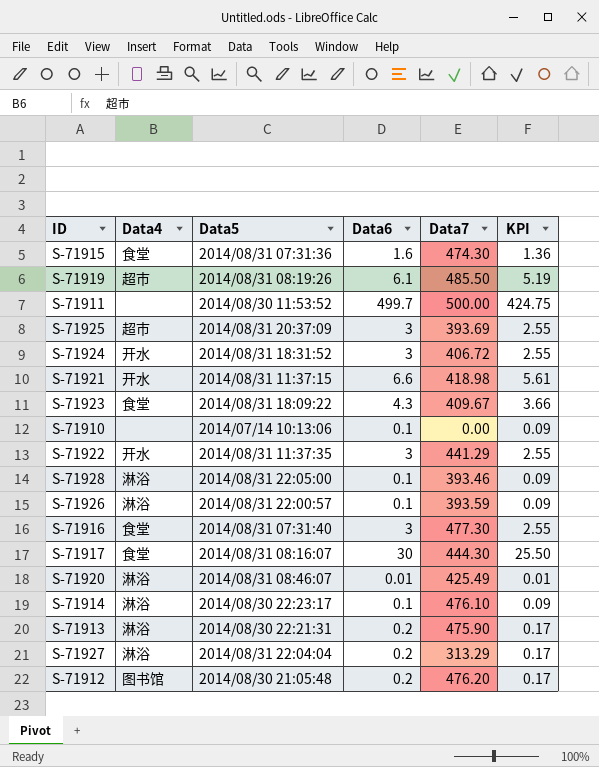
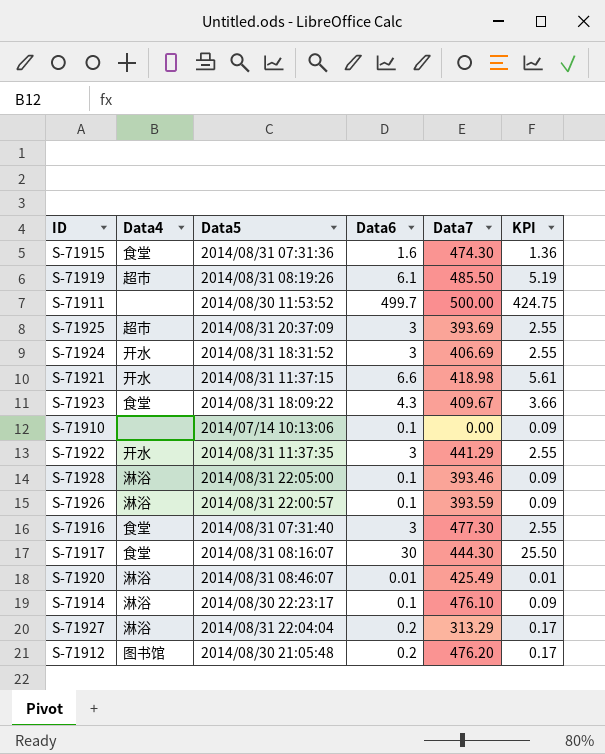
row S-71913: 淋浴 | 2014/08/30 22:21:31 | 0.2 | 475.90 | 0.17 -> none
S-71924 | Data7: 406.72 -> 406.69

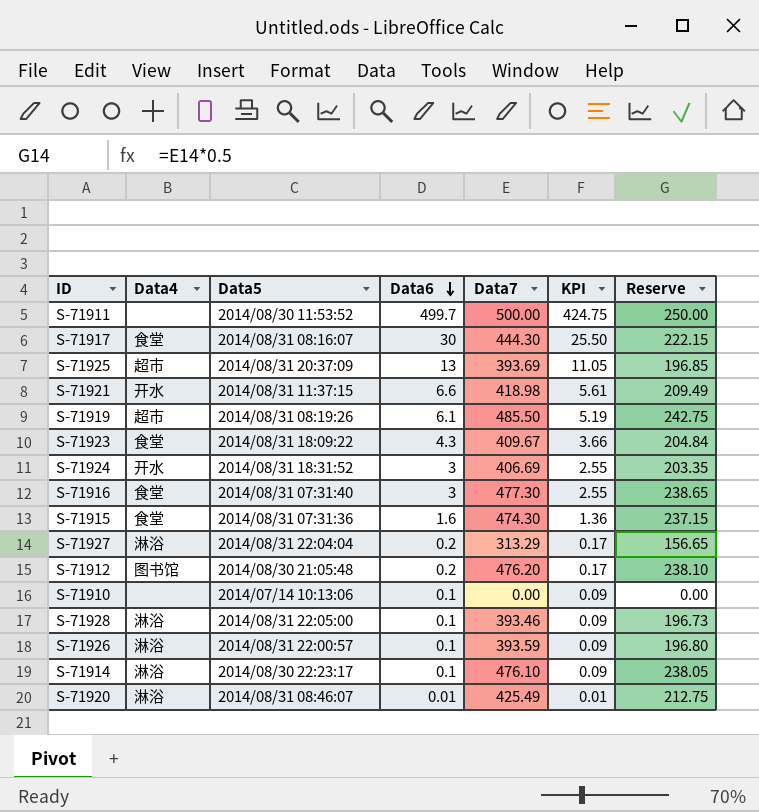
row order: none -> Data6 descending
column Reserve | formula: none -> [Data7] * 0.5
row S-71922: 开水 | 2014/08/31 11:37:35 | 3 | 441.29 | 2.55 -> none
S-71925 | Data6: 3 -> 13
S-71925 | KPI: 2.55 -> 11.05

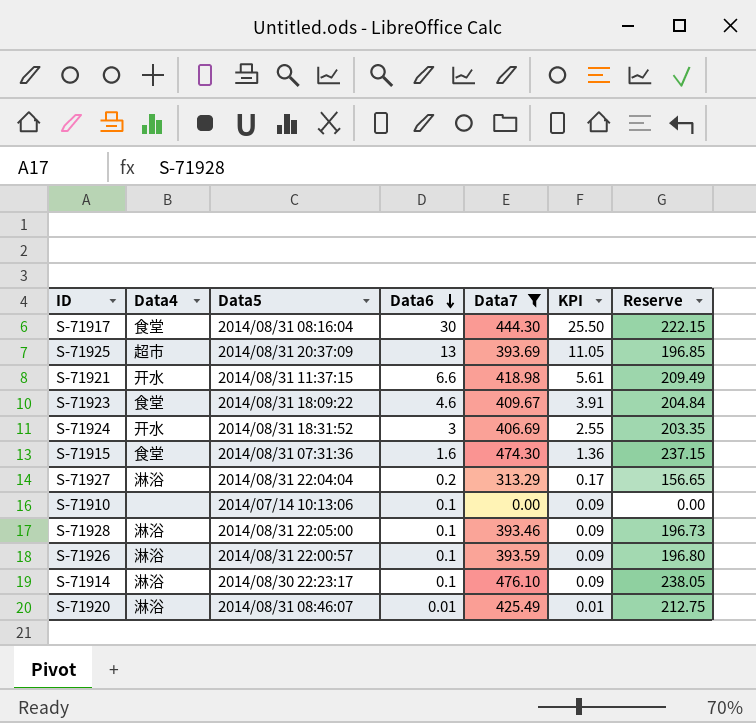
filter: none -> Data7 <= 476.10
S-71917 | Data5: 2014/08/31 08:16:07 -> 2014/08/31 08:16:04
S-71923 | Data6: 4.3 -> 4.6
S-71923 | KPI: 3.66 -> 3.91

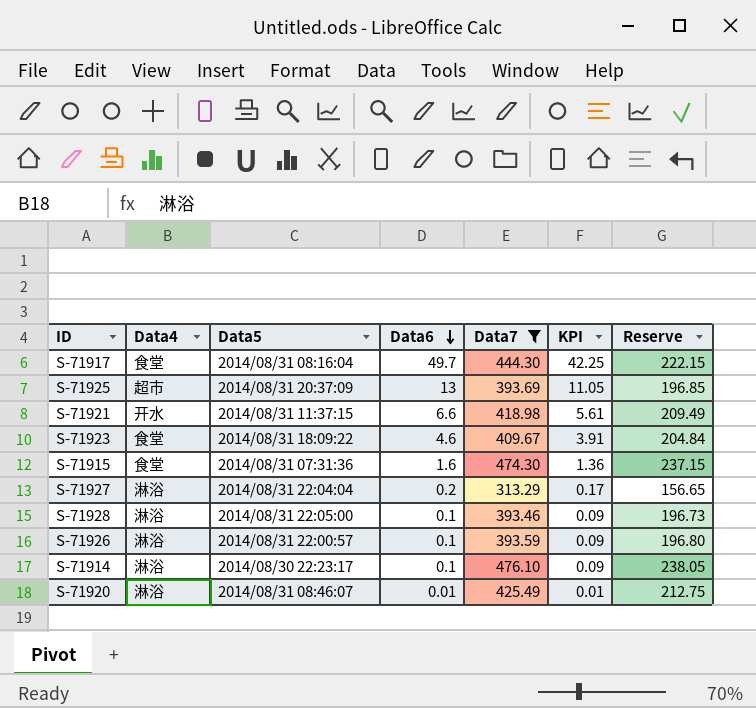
row S-71924: 开水 | 2014/08/31 18:31:52 | 3 | 406.69 | 2.55 | 203.35 -> none
row S-71910: none | 2014/07/14 10:13:06 | 0.1 | 0.00 | 0.09 | 0.00 -> none
S-71917 | Data6: 30 -> 49.7
S-71917 | KPI: 25.50 -> 42.25

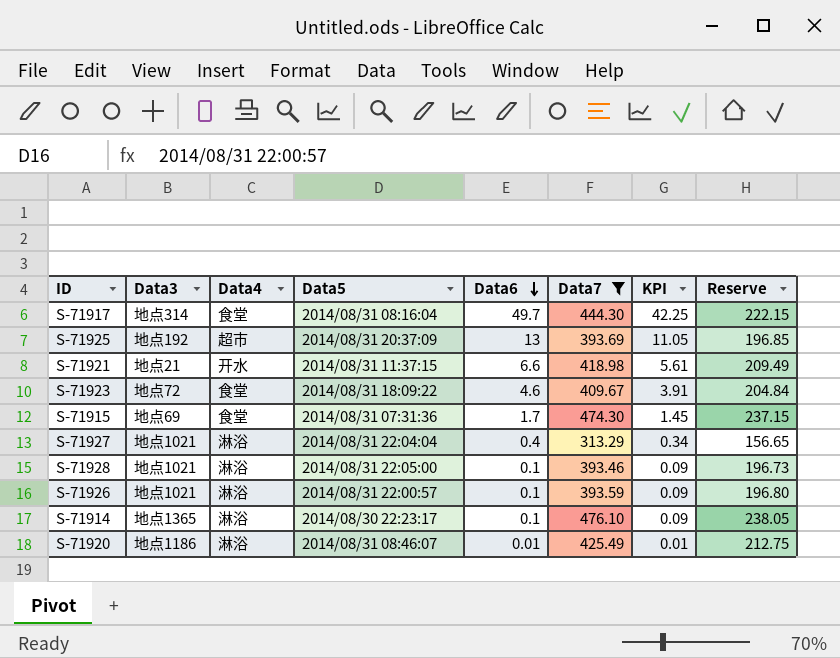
column Data3 | position: none -> 2
S-71915 | Data6: 1.6 -> 1.7
S-71915 | KPI: 1.36 -> 1.45
S-71927 | Data6: 0.2 -> 0.4
S-71927 | KPI: 0.17 -> 0.34

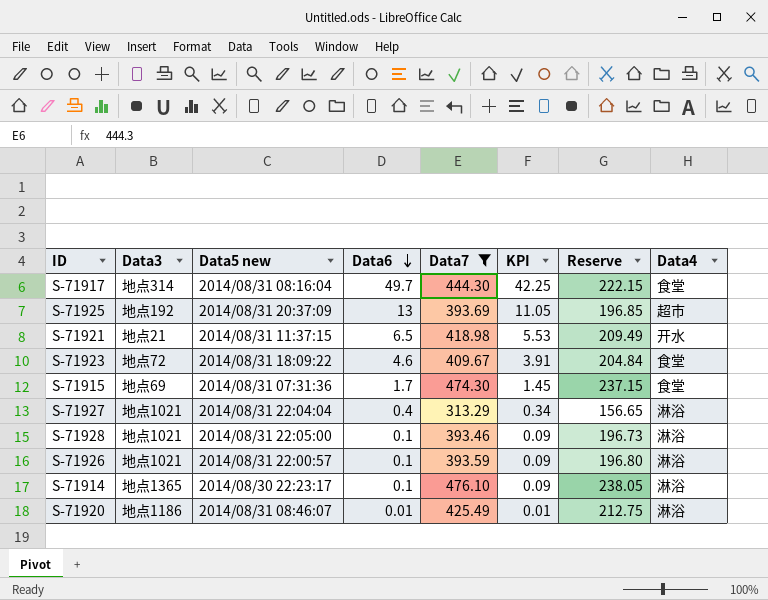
column name: Data5 -> Data5 new
column Data4 | position: 3 -> 8
S-71921 | Data6: 6.6 -> 6.5
S-71921 | KPI: 5.61 -> 5.53

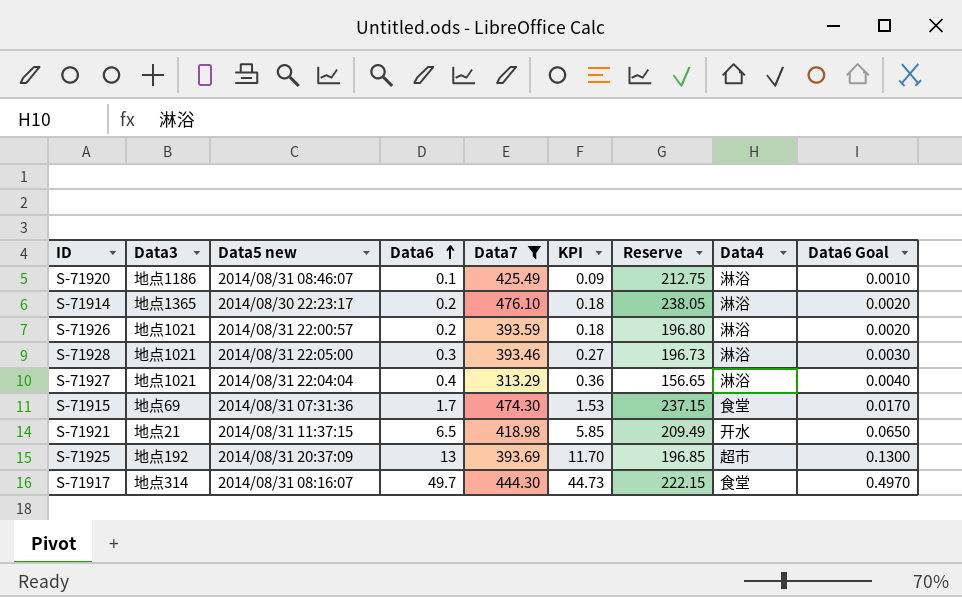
row order: Data6 descending -> Data6 ascending
column KPI | formula: [Data6] * 0.85 -> [Data6] * 0.9
column Data6 Goal | formula: none -> [Data6] * 0.01
row S-71923: 地点72 | 2014/08/31 18:09:22 | 4.6 | 409.67 | 3.91 | 204.84 | 食堂 -> none
S-71920 | Data6: 0.01 -> 0.1
S-71914 | Data6: 0.1 -> 0.2
S-71926 | Data6: 0.1 -> 0.2
S-71928 | Data6: 0.1 -> 0.3
S-71917 | Data5 new: 2014/08/31 08:16:04 -> 2014/08/31 08:16:07

